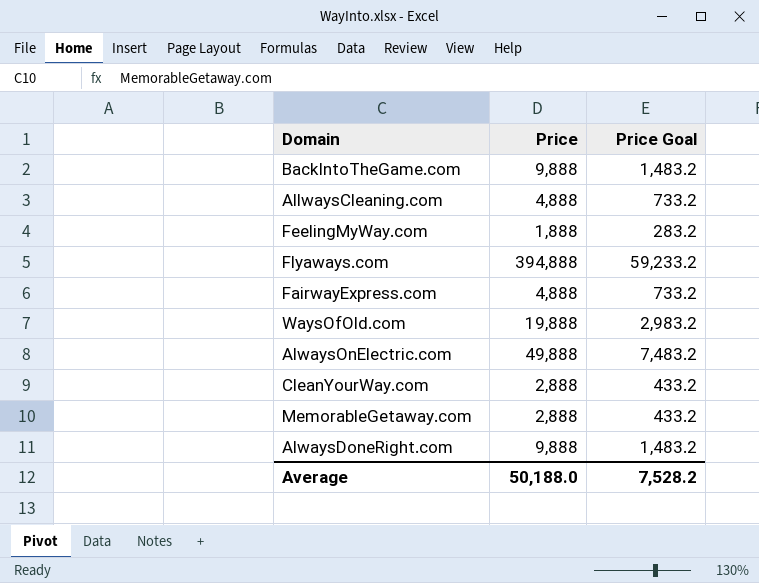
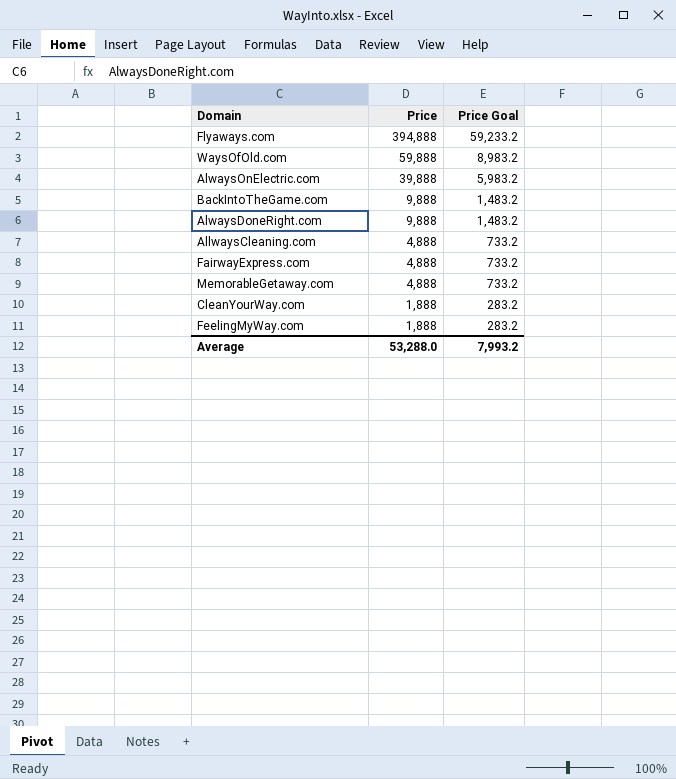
row order: none -> Price descending
WaysOfOld.com | Price: 19,888 -> 59,888
WaysOfOld.com | Price Goal: 2,983.2 -> 8,983.2
AlwaysOnElectric.com | Price: 49,888 -> 39,888
AlwaysOnElectric.com | Price Goal: 7,483.2 -> 5,983.2
MemorableGetaway.com | Price: 2,888 -> 4,888
MemorableGetaway.com | Price Goal: 433.2 -> 733.2
CleanYourWay.com | Price: 2,888 -> 1,888
CleanYourWay.com | Price Goal: 433.2 -> 283.2
Average | Price: 50,188.0 -> 53,288.0
Average | Price Goal: 7,528.2 -> 7,993.2

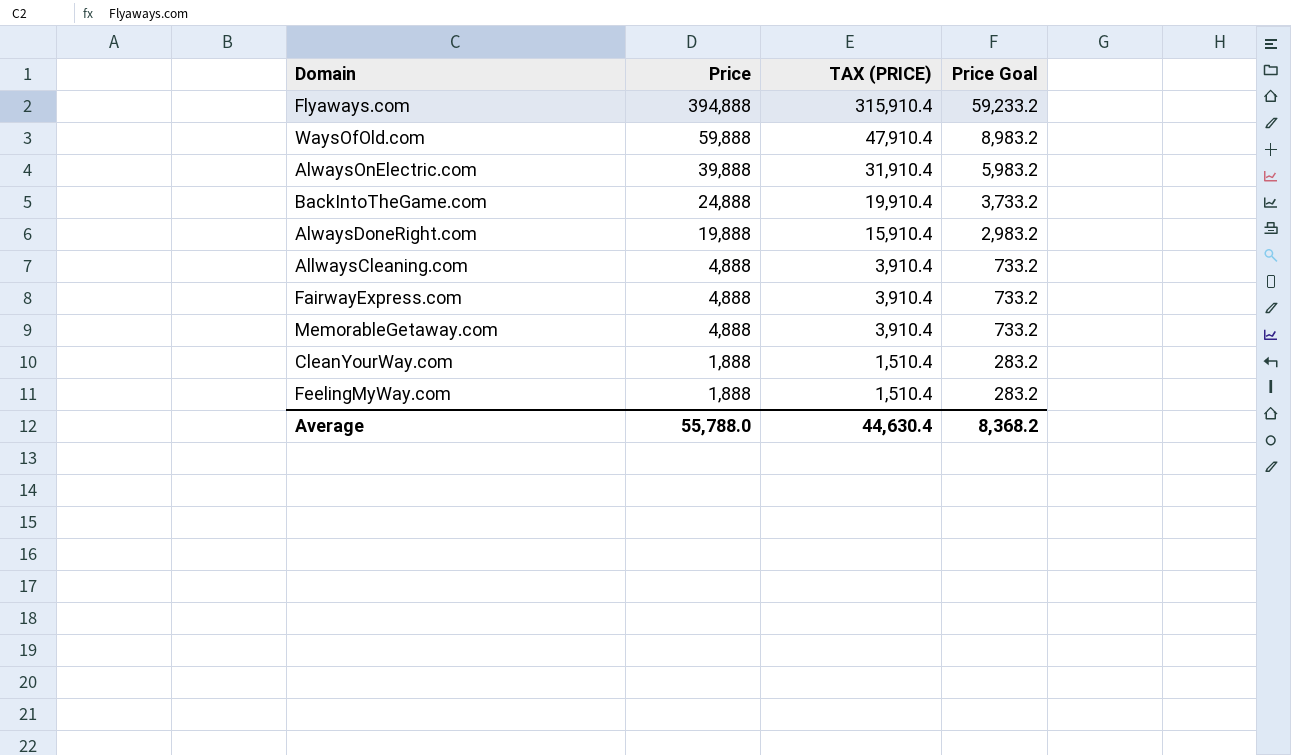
column TAX (PRICE) | formula: none -> [Price] * 0.8
BackIntoTheGame.com | Price: 9,888 -> 24,888
BackIntoTheGame.com | Price Goal: 1,483.2 -> 3,733.2
AlwaysDoneRight.com | Price: 9,888 -> 19,888
AlwaysDoneRight.com | Price Goal: 1,483.2 -> 2,983.2
Average | Price: 53,288.0 -> 55,788.0
Average | Price Goal: 7,993.2 -> 8,368.2

